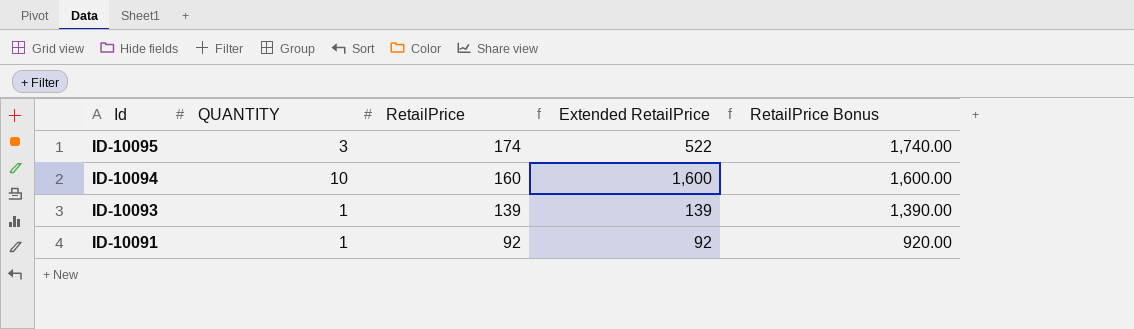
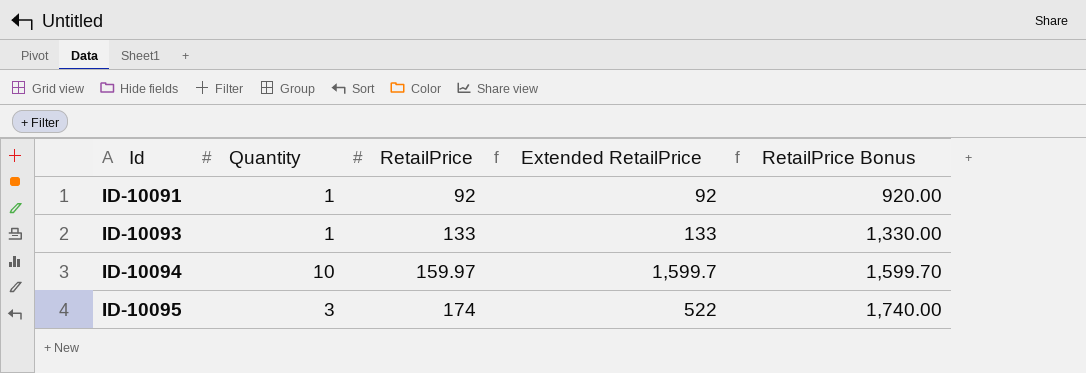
row order: Id descending -> Id ascending
column name: QUANTITY -> Quantity
ID-10093 | RetailPrice: 139 -> 133
ID-10093 | Extended RetailPrice: 139 -> 133
ID-10093 | RetailPrice Bonus: 1,390.00 -> 1,330.00
ID-10094 | RetailPrice: 160 -> 159.97
ID-10094 | Extended RetailPrice: 1,600 -> 1,599.7
ID-10094 | RetailPrice Bonus: 1,600.00 -> 1,599.70

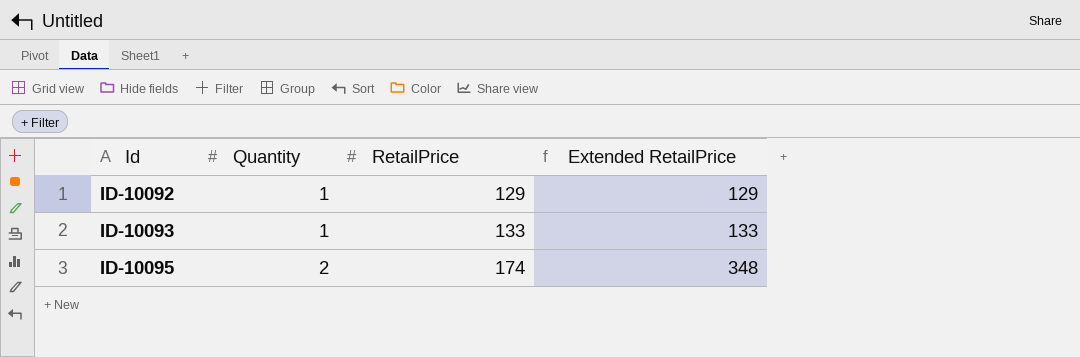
column RetailPrice Bonus | formula: [RetailPrice] * 10 -> none
row ID-10091: 1 | 92 | 92 | 920.00 -> none
row ID-10094: 10 | 159.97 | 1,599.7 | 1,599.70 -> none
row ID-10092: none -> 1 | 129 | 129
ID-10095 | Quantity: 3 -> 2
ID-10095 | Extended RetailPrice: 522 -> 348

